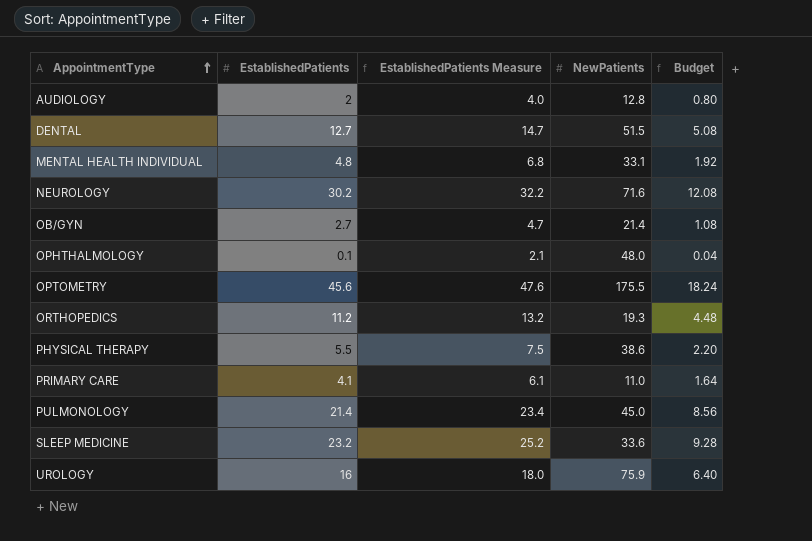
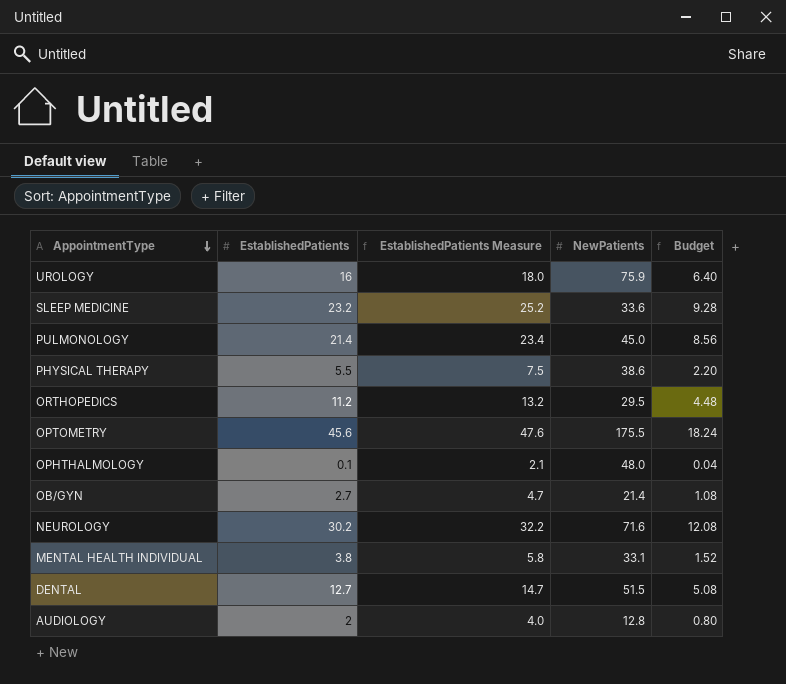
row order: AppointmentType ascending -> AppointmentType descending
row PRIMARY CARE: 4.1 | 6.1 | 11.0 | 1.64 -> none
ORTHOPEDICS | NewPatients: 19.3 -> 29.5
MENTAL HEALTH INDIVIDUAL | EstablishedPatients: 4.8 -> 3.8
MENTAL HEALTH INDIVIDUAL | EstablishedPatients Measure: 6.8 -> 5.8
MENTAL HEALTH INDIVIDUAL | Budget: 1.92 -> 1.52

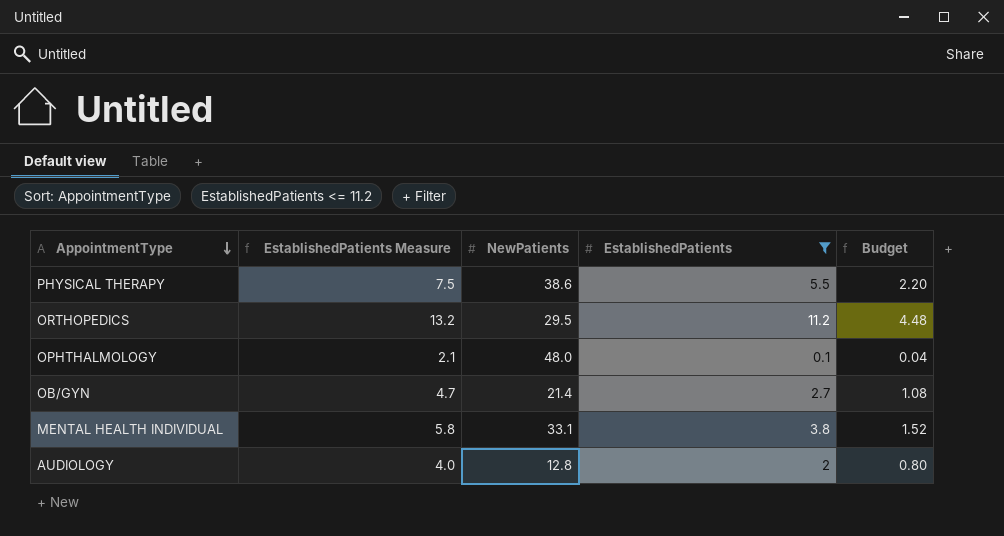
filter: none -> EstablishedPatients <= 11.2
column EstablishedPatients | position: 2 -> 4

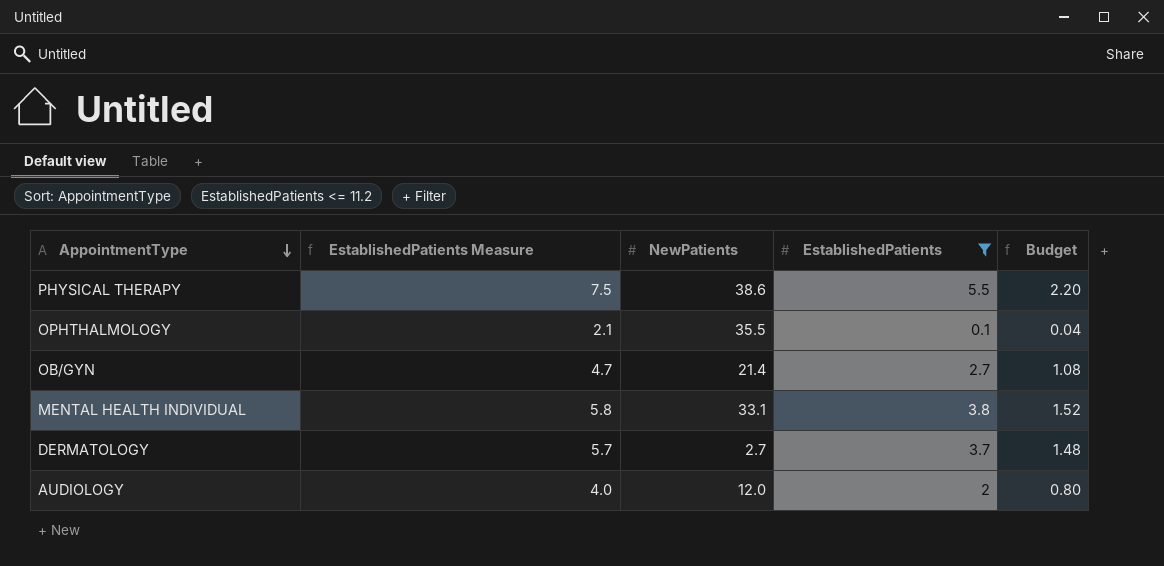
row ORTHOPEDICS: 13.2 | 29.5 | 11.2 | 4.48 -> none
OPHTHALMOLOGY | NewPatients: 48.0 -> 35.5
row DERMATOLOGY: none -> 5.7 | 2.7 | 3.7 | 1.48
AUDIOLOGY | NewPatients: 12.8 -> 12.0

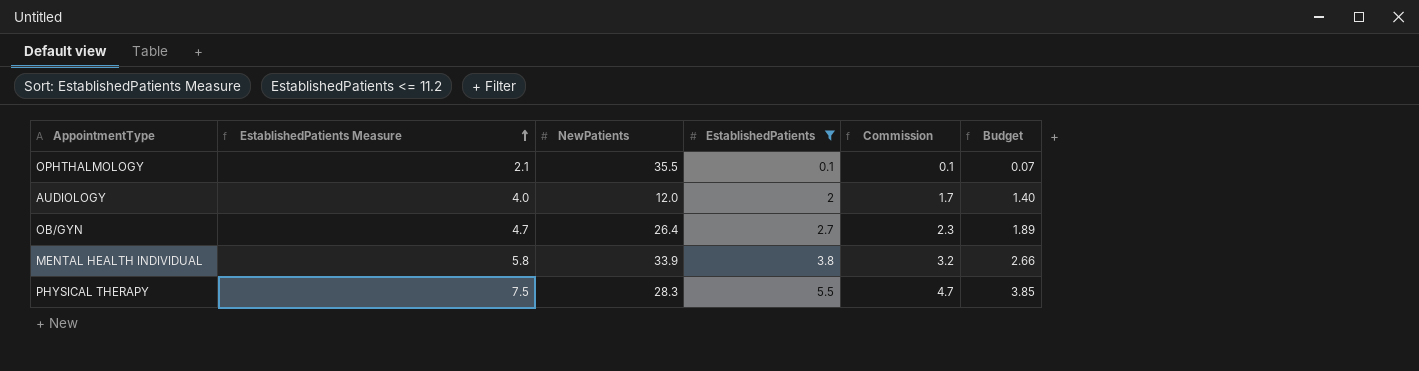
row order: AppointmentType descending -> EstablishedPatients Measure ascending
column Commission | formula: none -> [EstablishedPatients] * 0.85
column Budget | formula: [EstablishedPatients] * 0.4 -> [EstablishedPatients] * 0.7
row DERMATOLOGY: 5.7 | 2.7 | 3.7 | 1.48 -> none
OB/GYN | NewPatients: 21.4 -> 26.4
MENTAL HEALTH INDIVIDUAL | NewPatients: 33.1 -> 33.9
PHYSICAL THERAPY | NewPatients: 38.6 -> 28.3

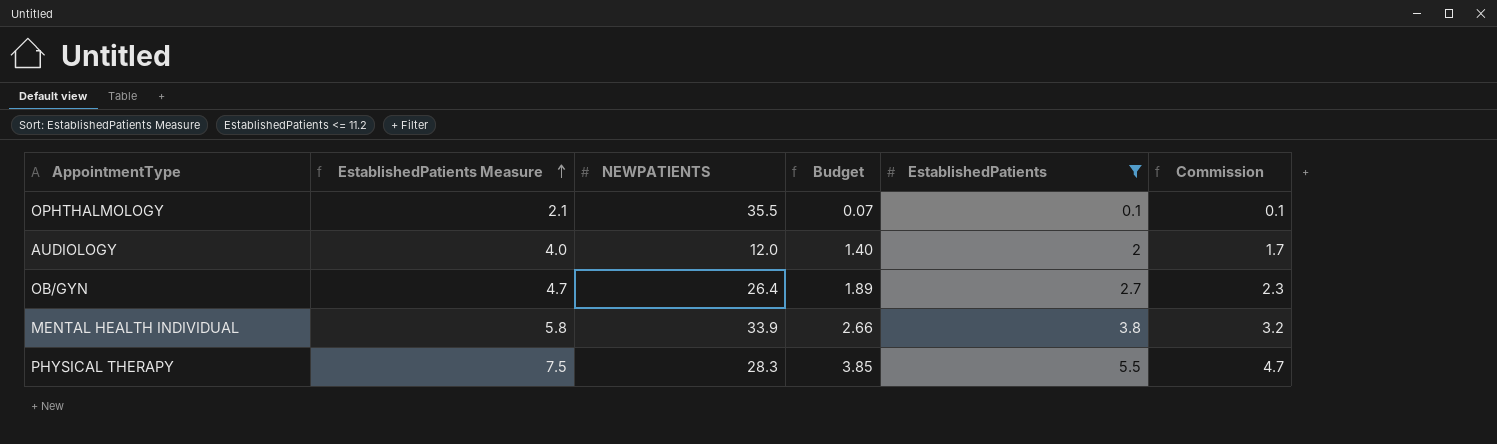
column name: NewPatients -> NEWPATIENTS
column Budget | position: 6 -> 4

